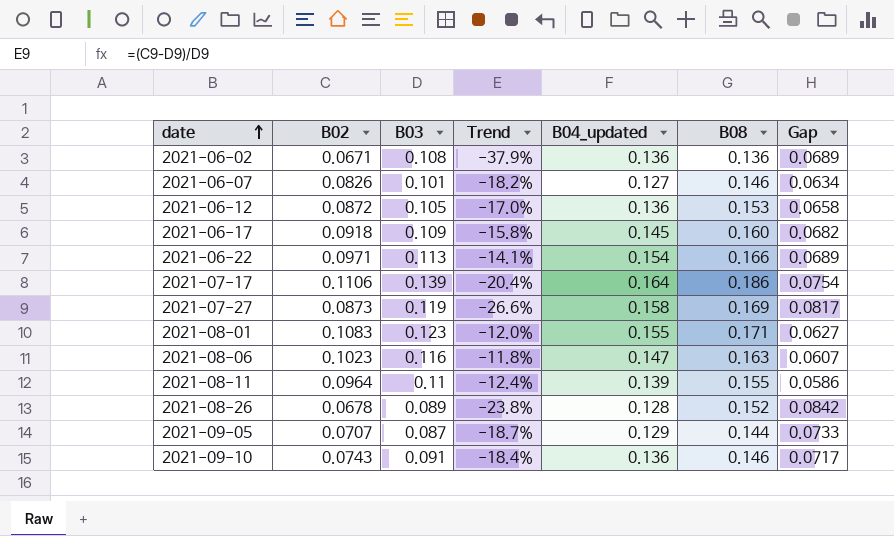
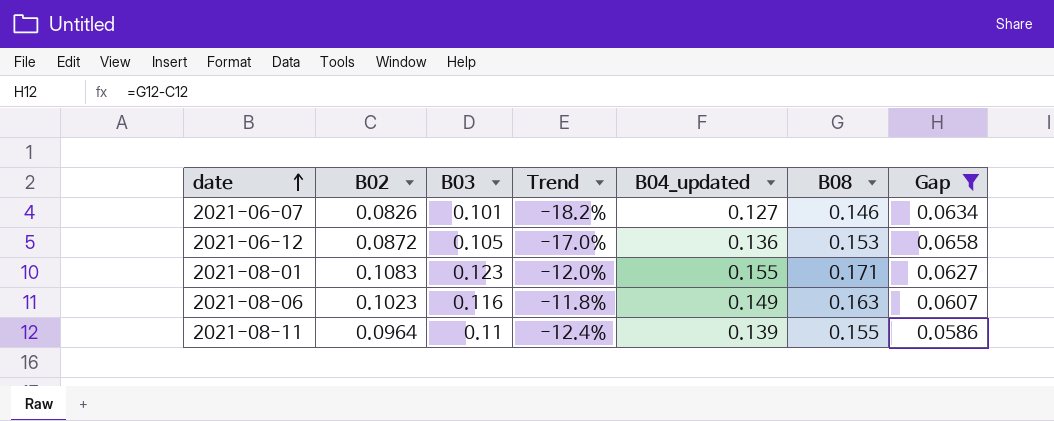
filter: none -> Gap <= 0.0658
2021-08-06 | B04_updated: 0.147 -> 0.149

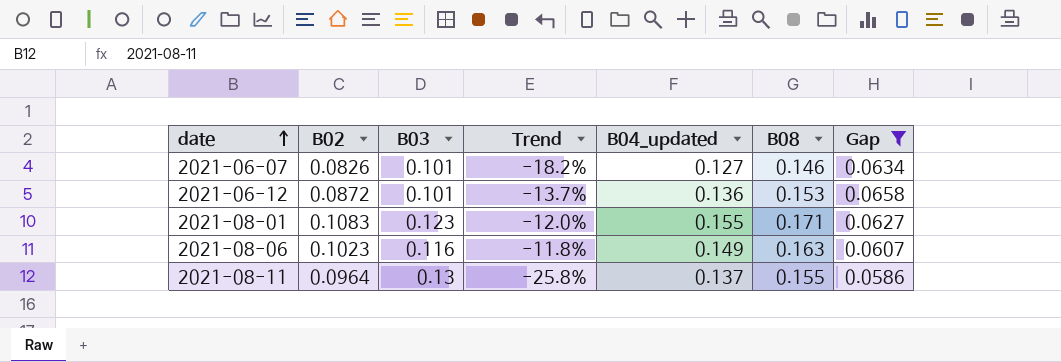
2021-06-12 | B03: 0.105 -> 0.101
2021-06-12 | Trend: -17.0% -> -13.7%
2021-08-11 | B03: 0.11 -> 0.13
2021-08-11 | Trend: -12.4% -> -25.8%
2021-08-11 | B04_updated: 0.139 -> 0.137

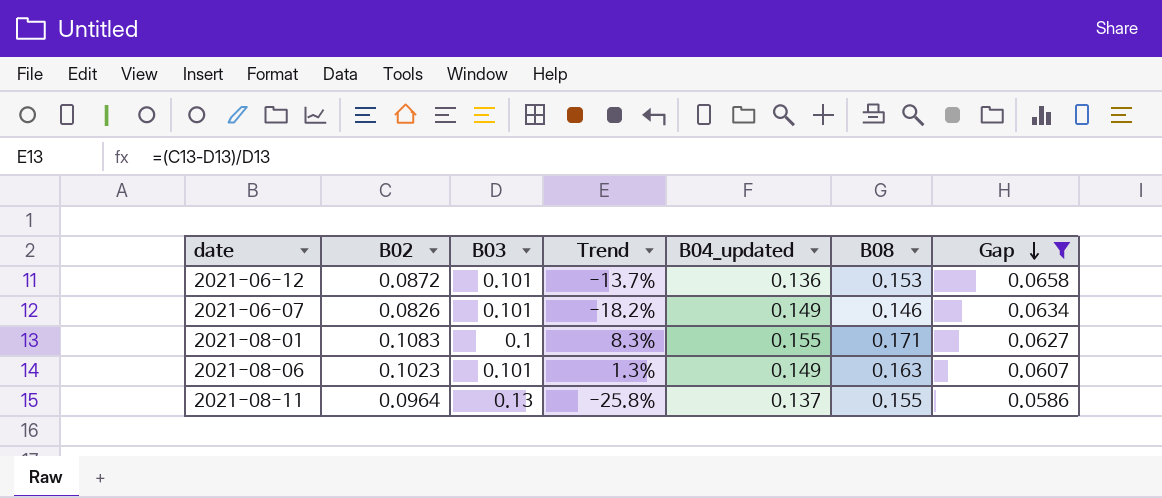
row order: date ascending -> Gap descending
2021-06-07 | B04_updated: 0.127 -> 0.149
2021-08-01 | B03: 0.123 -> 0.1
2021-08-01 | Trend: -12.0% -> 8.3%
2021-08-06 | B03: 0.116 -> 0.101
2021-08-06 | Trend: -11.8% -> 1.3%

